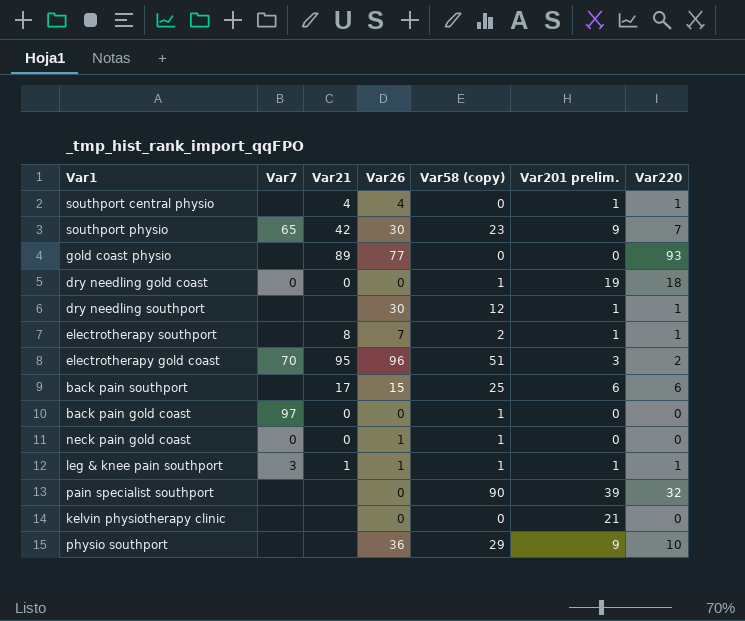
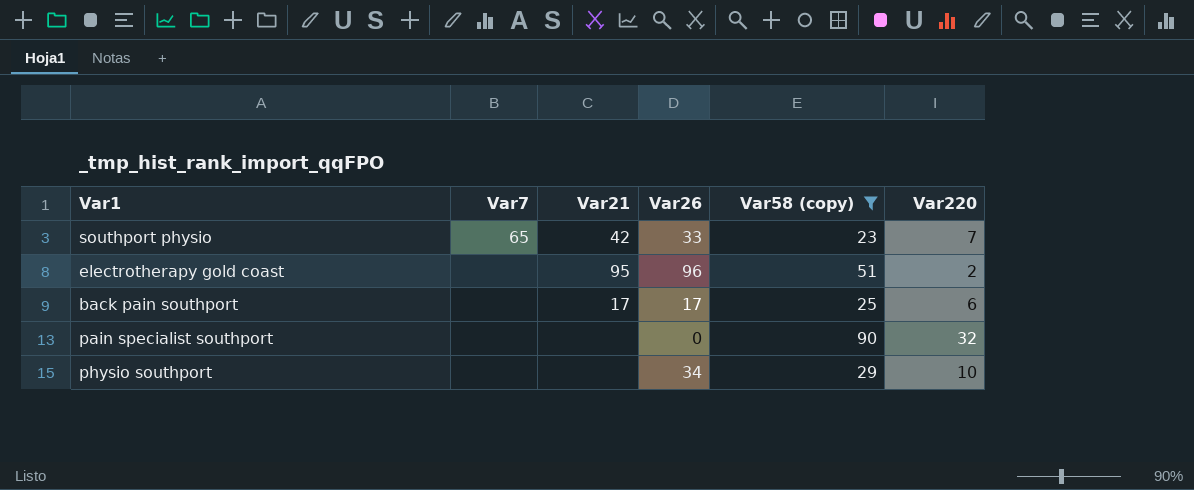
filter: none -> Var58 (copy) >= 23
column Var201 prelim. | position: 6 -> none
southport physio | Var26: 30 -> 33
electrotherapy gold coast | Var7: 70 -> none
back pain southport | Var26: 15 -> 17
physio southport | Var26: 36 -> 34

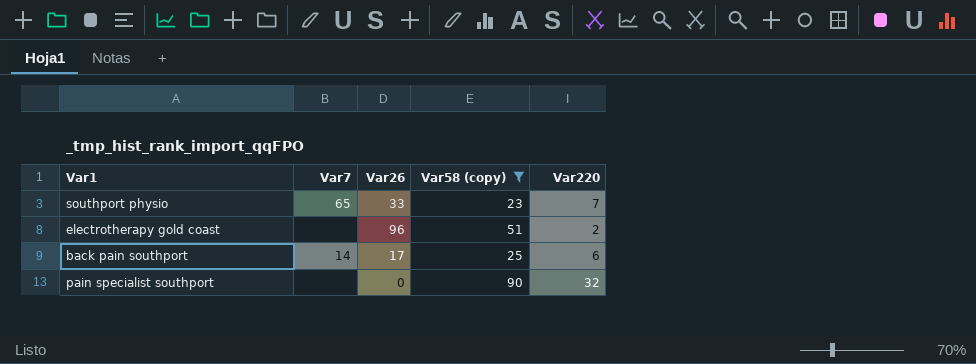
column Var21 | position: 3 -> none
row physio southport: none | none | 34 | 29 | 10 -> none
back pain southport | Var7: none -> 14

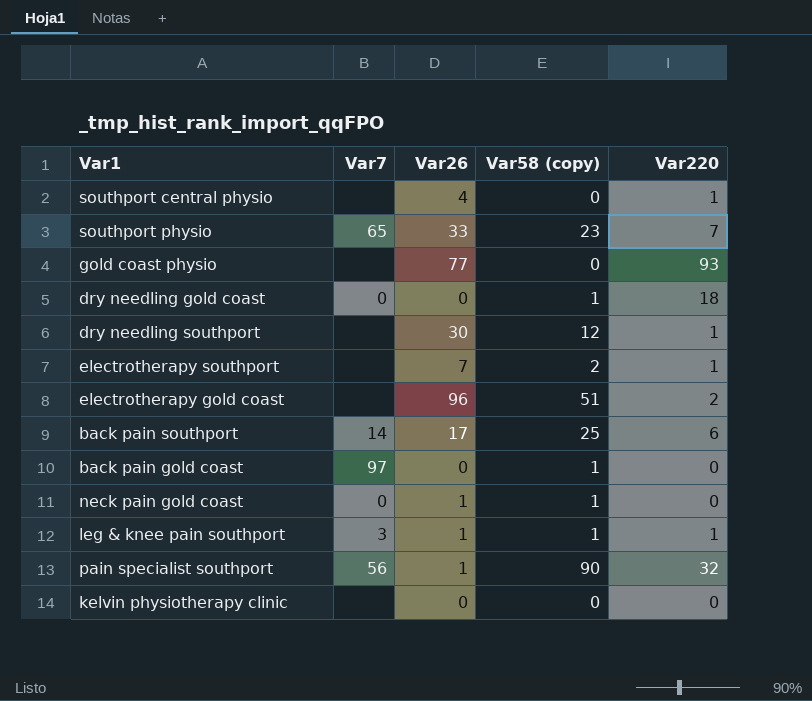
filter: Var58 (copy) >= 23 -> none
pain specialist southport | Var7: none -> 56
pain specialist southport | Var26: 0 -> 1

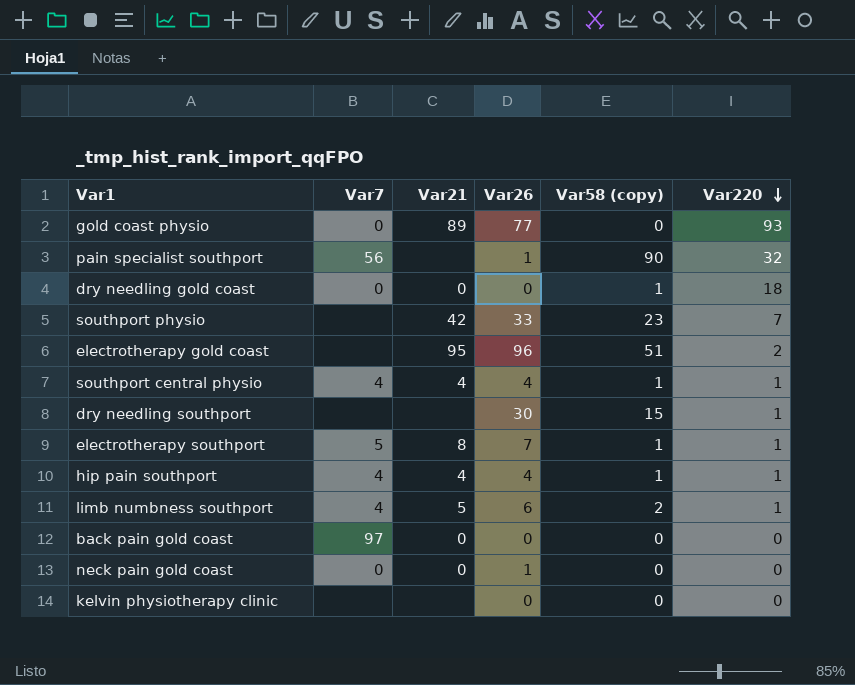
row order: none -> Var220 descending
column Var21 | position: none -> 3
row back pain southport: 14 | 17 | 25 | 6 -> none
row leg & knee pain southport: 3 | 1 | 1 | 1 -> none
gold coast physio | Var7: none -> 0
southport physio | Var7: 65 -> none
southport central physio | Var7: none -> 4
southport central physio | Var58 (copy): 0 -> 1
dry needling southport | Var58 (copy): 12 -> 15
electrotherapy southport | Var7: none -> 5
electrotherapy southport | Var58 (copy): 2 -> 1
row hip pain southport: none -> 4 | 4 | 4 | 1 | 1
row limb numbness southport: none -> 4 | 5 | 6 | 2 | 1
back pain gold coast | Var58 (copy): 1 -> 0
neck pain gold coast | Var58 (copy): 1 -> 0

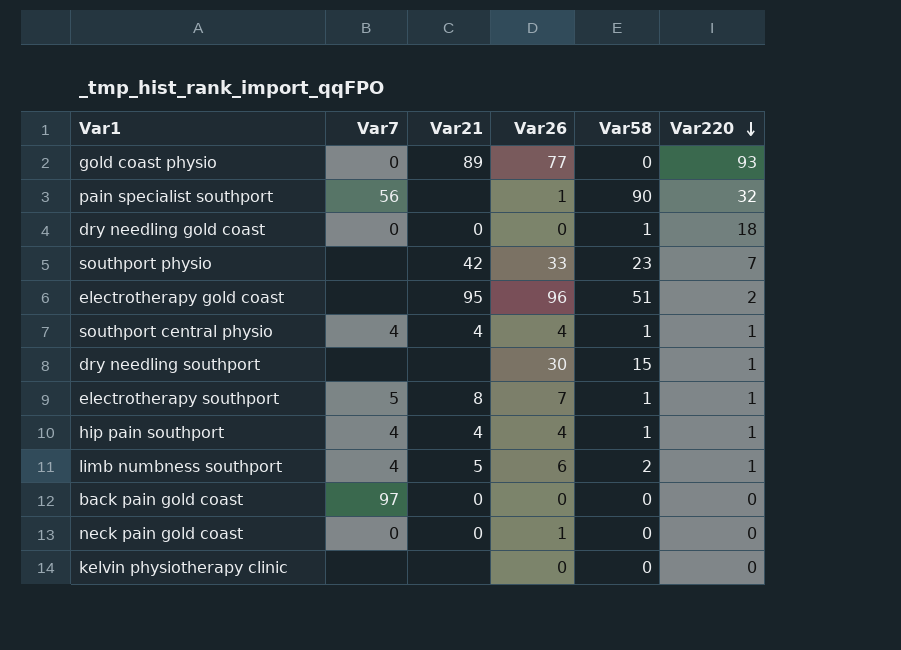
column name: Var58 (copy) -> Var58

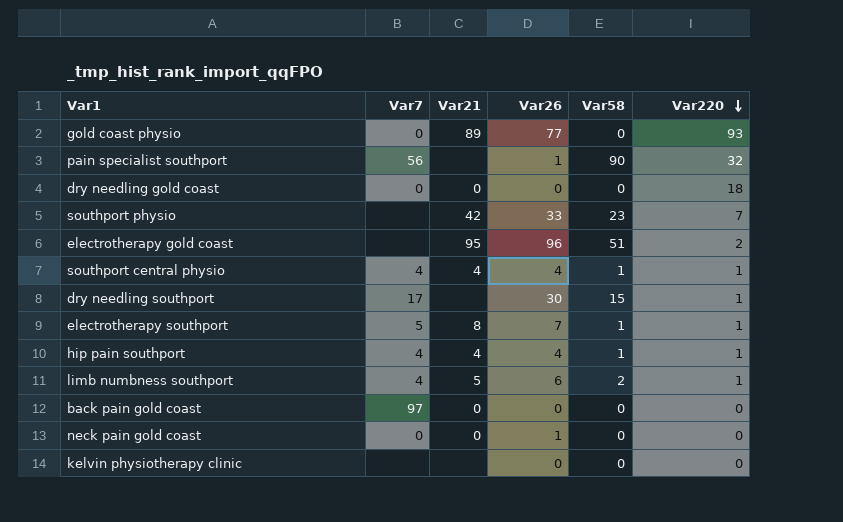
dry needling gold coast | Var58: 1 -> 0
dry needling southport | Var7: none -> 17

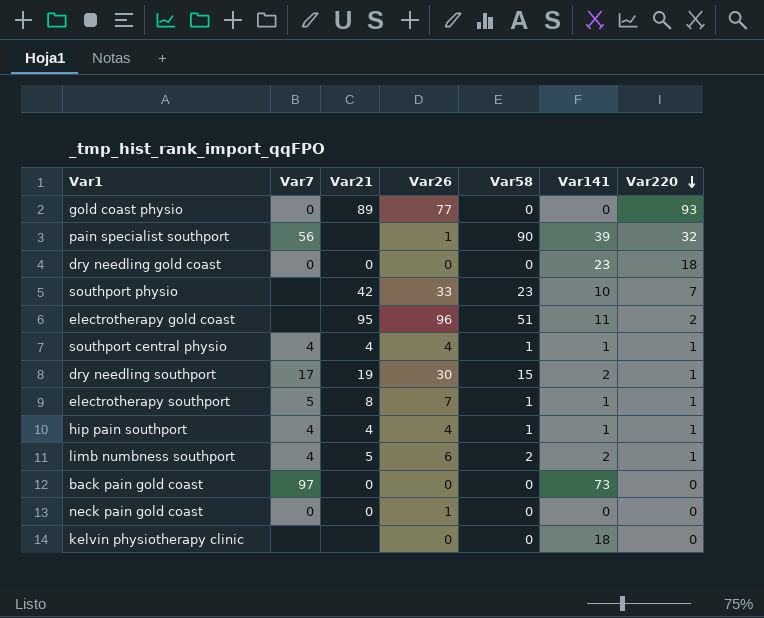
column Var141 | position: none -> 6
dry needling southport | Var21: none -> 19

